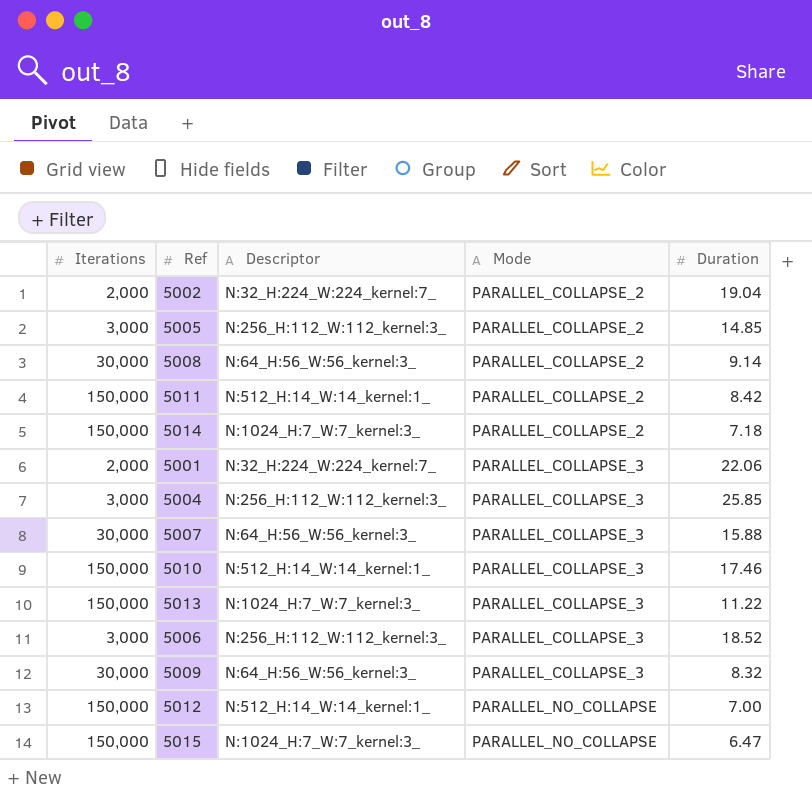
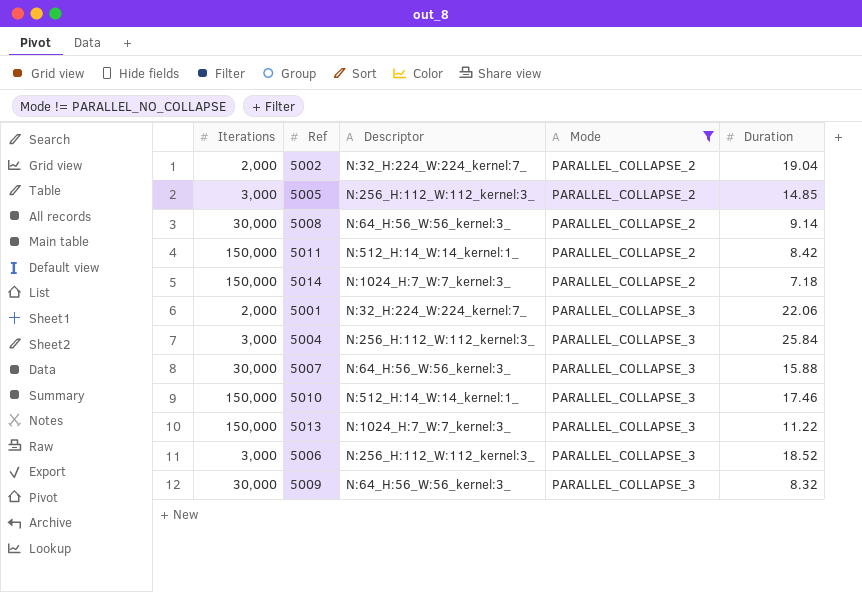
filter: none -> Mode != PARALLEL_NO_COLLAPSE
5004 | Duration: 25.85 -> 25.84

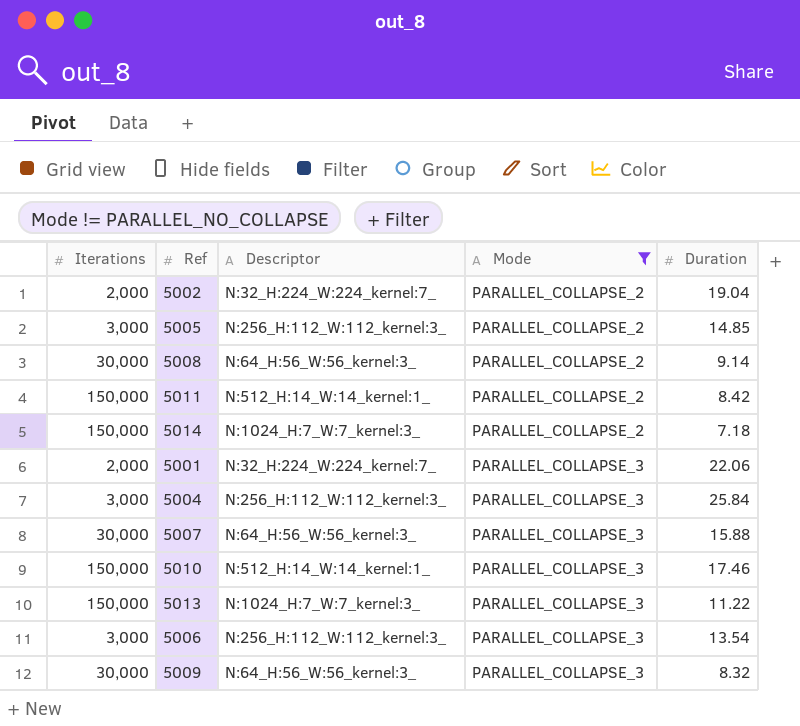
5006 | Duration: 18.52 -> 13.54

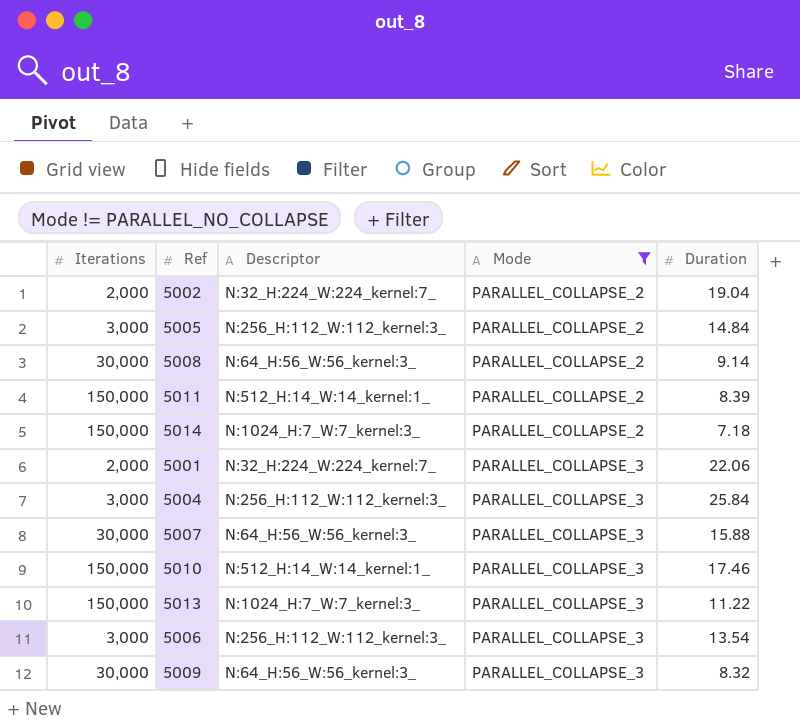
5005 | Duration: 14.85 -> 14.84
5011 | Duration: 8.42 -> 8.39

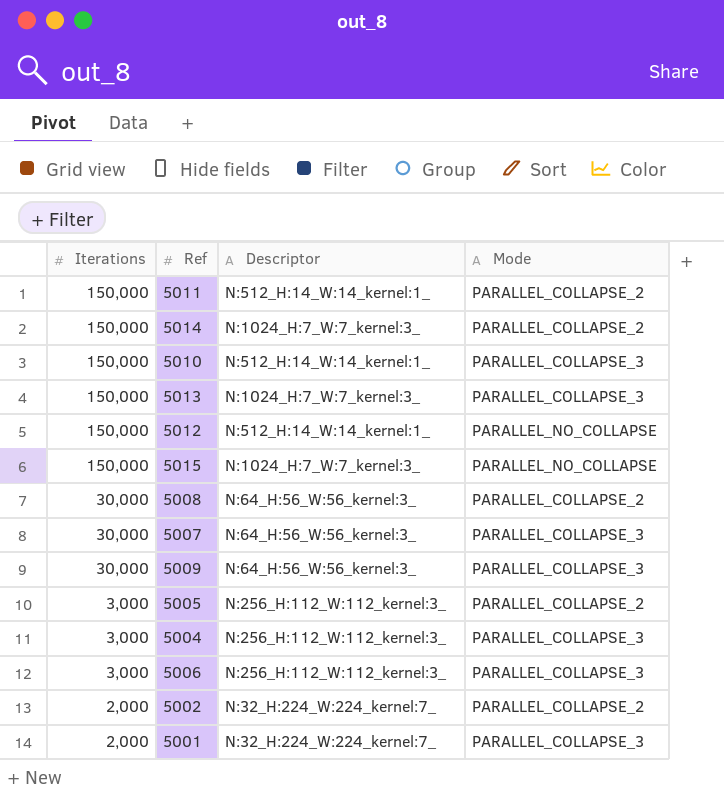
filter: Mode != PARALLEL_NO_COLLAPSE -> none
row order: Mode ascending -> Iterations descending
column Duration | position: 5 -> none

